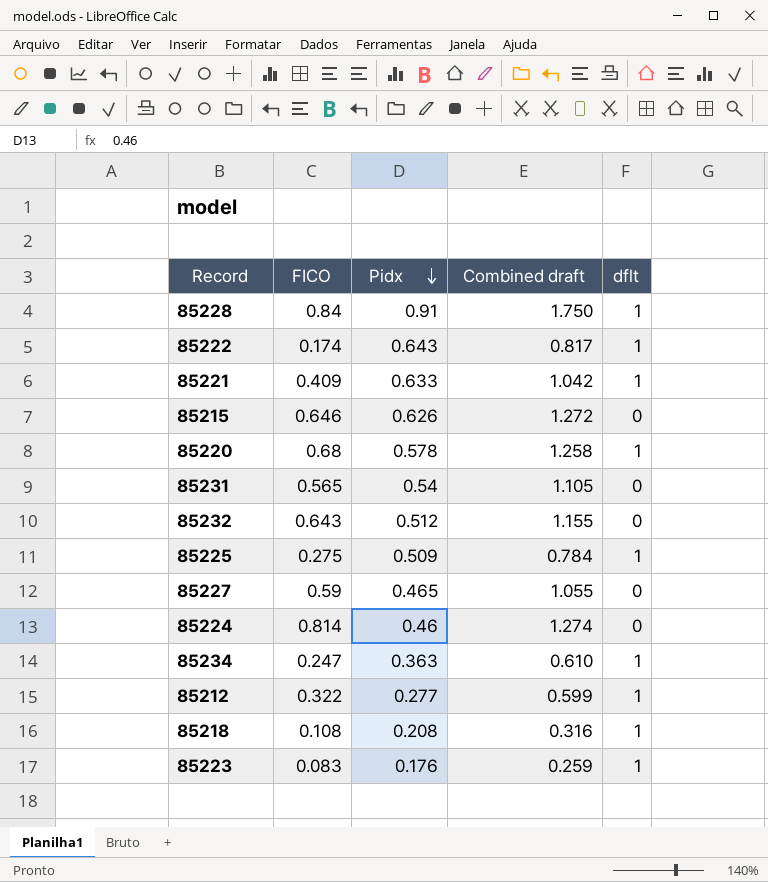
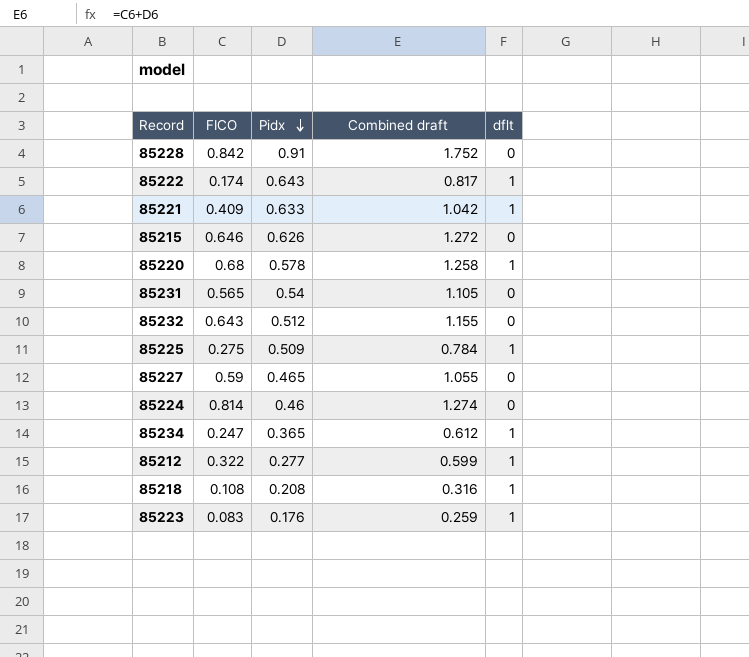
85228 | FICO: 0.84 -> 0.842
85228 | Combined draft: 1.750 -> 1.752
85228 | dflt: 1 -> 0
85234 | Pidx: 0.363 -> 0.365
85234 | Combined draft: 0.610 -> 0.612

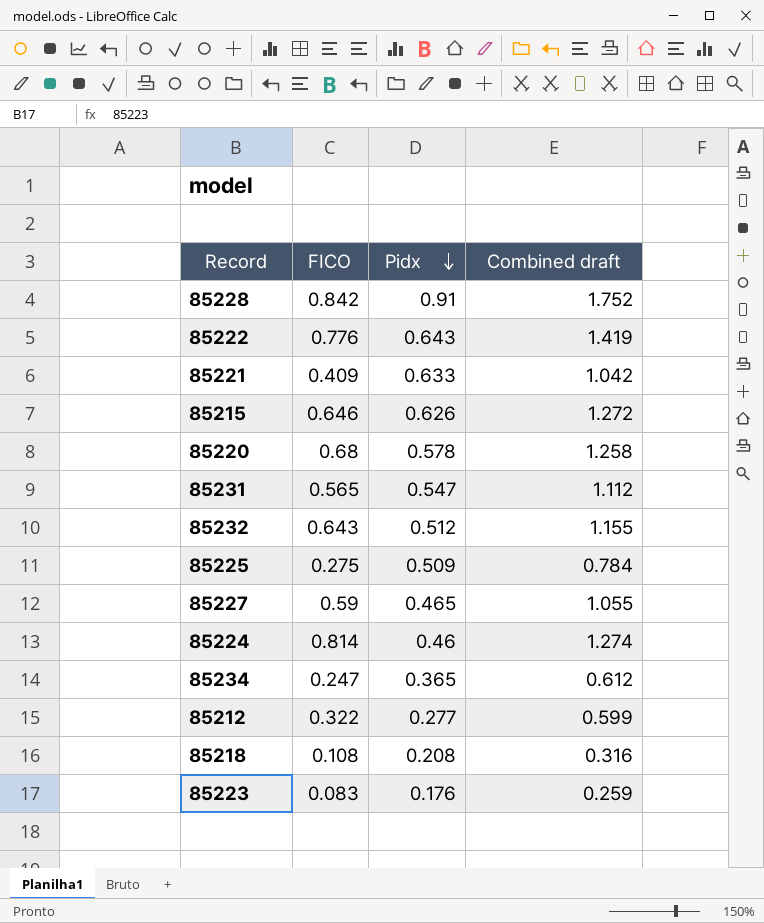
column dflt | position: 5 -> none
85222 | FICO: 0.174 -> 0.776
85222 | Combined draft: 0.817 -> 1.419
85231 | Pidx: 0.54 -> 0.547
85231 | Combined draft: 1.105 -> 1.112

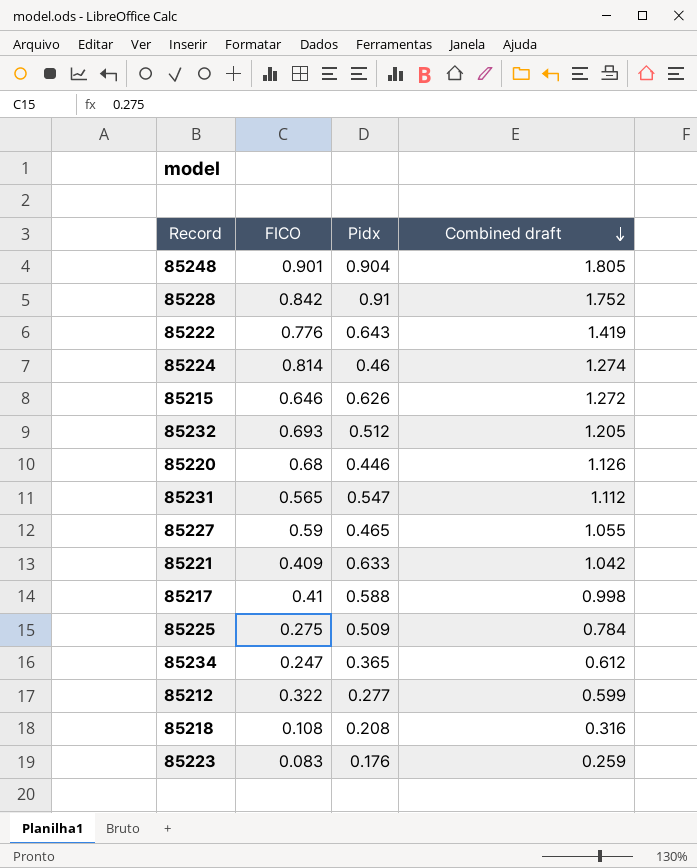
row order: Pidx descending -> Combined draft descending
row 85248: none -> 0.901 | 0.904 | 1.805
85232 | FICO: 0.643 -> 0.693
85232 | Combined draft: 1.155 -> 1.205
85220 | Pidx: 0.578 -> 0.446
85220 | Combined draft: 1.258 -> 1.126
row 85217: none -> 0.41 | 0.588 | 0.998

